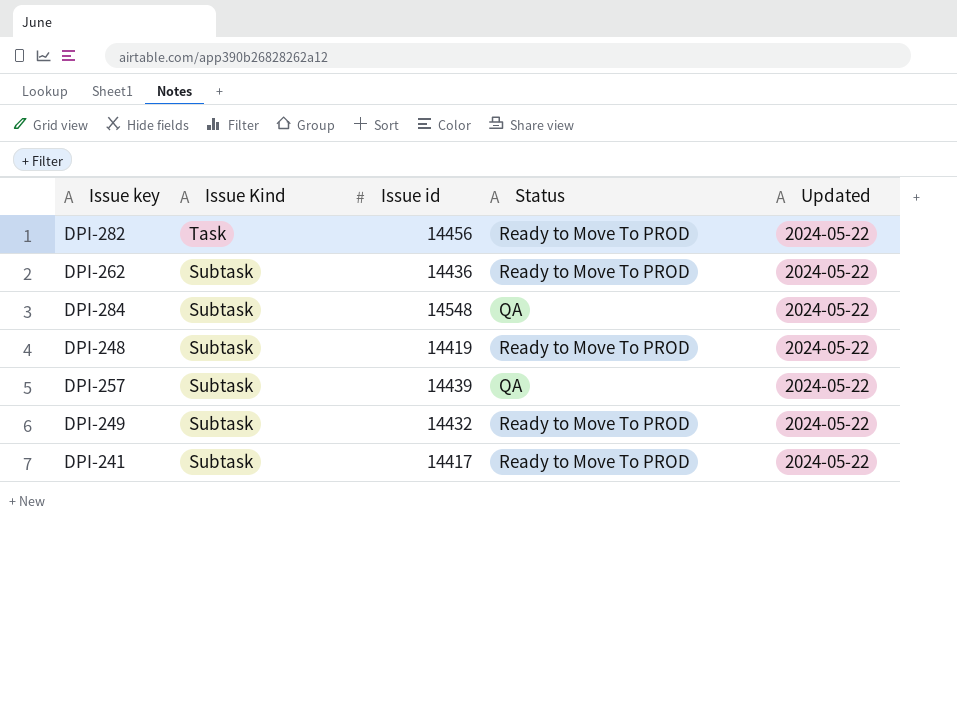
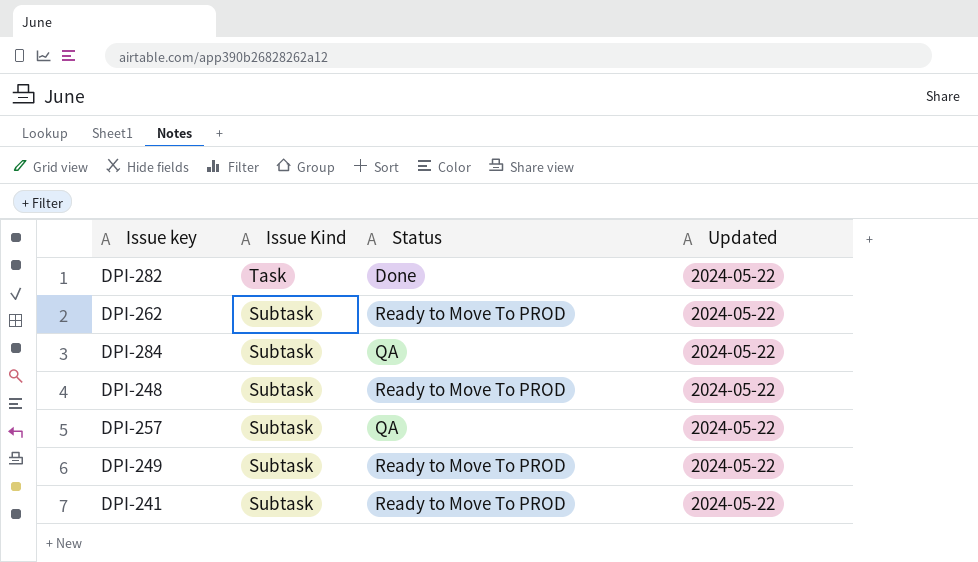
column Issue id | position: 3 -> none
DPI-282 | Status: Ready to Move To PROD -> Done

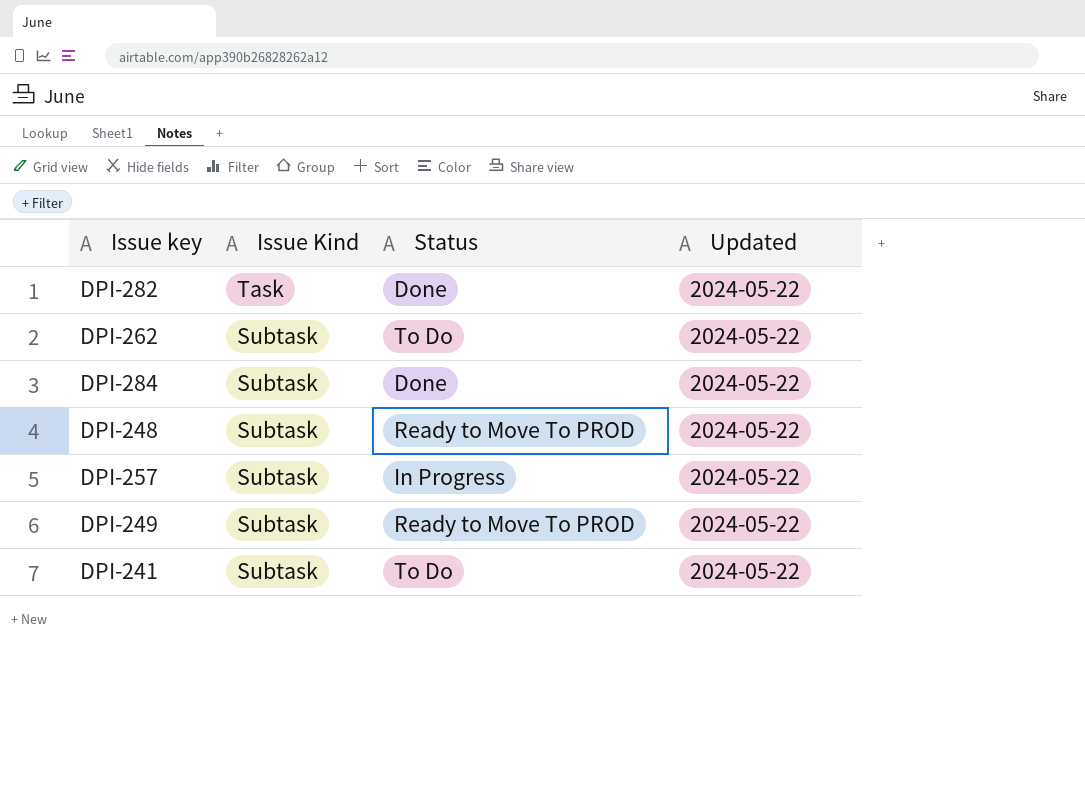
DPI-262 | Status: Ready to Move To PROD -> To Do
DPI-284 | Status: QA -> Done
DPI-257 | Status: QA -> In Progress
DPI-241 | Status: Ready to Move To PROD -> To Do

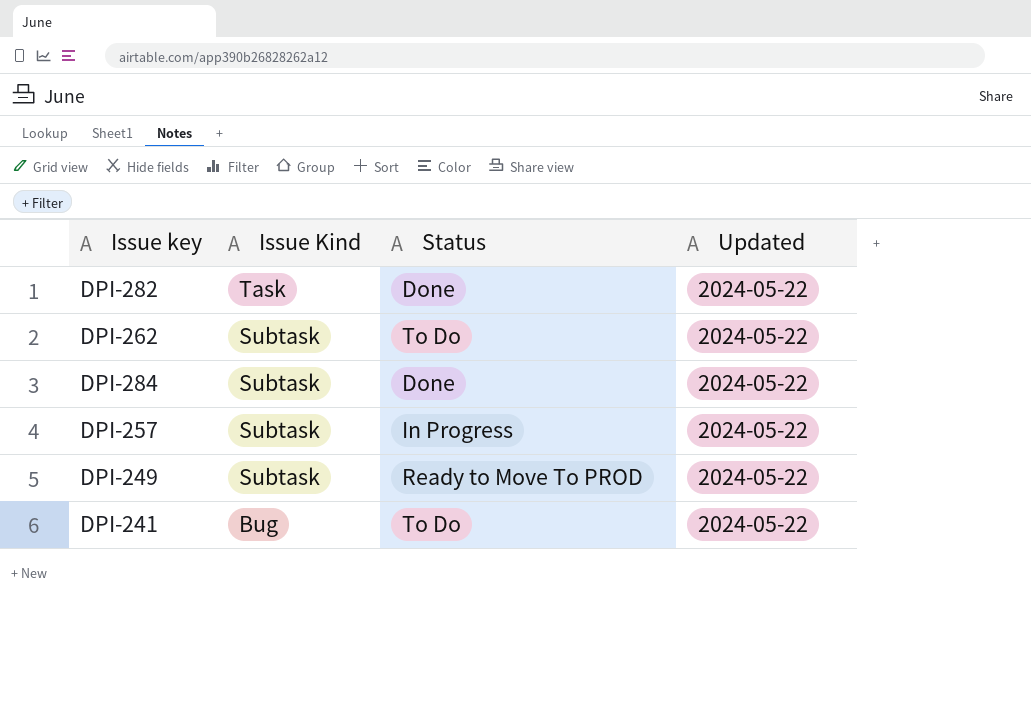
row DPI-248: Subtask | Ready to Move To PROD | 2024-05-22 -> none
DPI-241 | Issue Kind: Subtask -> Bug

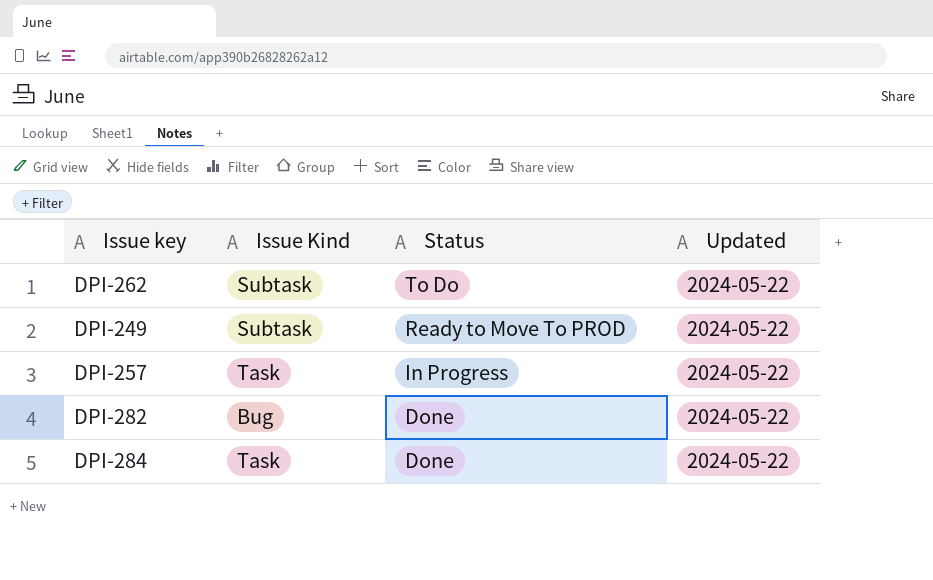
row order: Issue Kind descending -> Status descending
row DPI-241: Bug | To Do | 2024-05-22 -> none
DPI-257 | Issue Kind: Subtask -> Task
DPI-282 | Issue Kind: Task -> Bug
DPI-284 | Issue Kind: Subtask -> Task

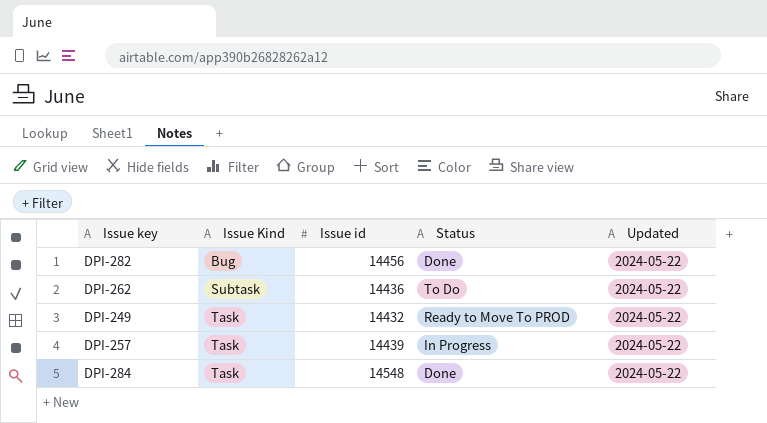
row order: Status descending -> Issue Kind ascending
column Issue id | position: none -> 3
DPI-249 | Issue Kind: Subtask -> Task

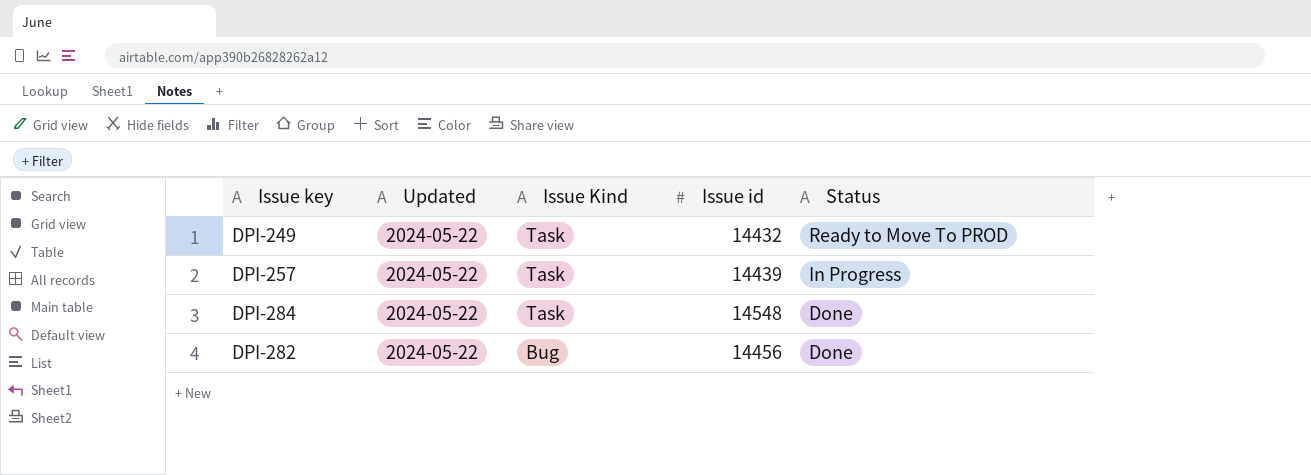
row order: Issue Kind ascending -> Issue Kind descending
column Updated | position: 5 -> 2
row DPI-262: Subtask | 14436 | To Do | 2024-05-22 -> none

